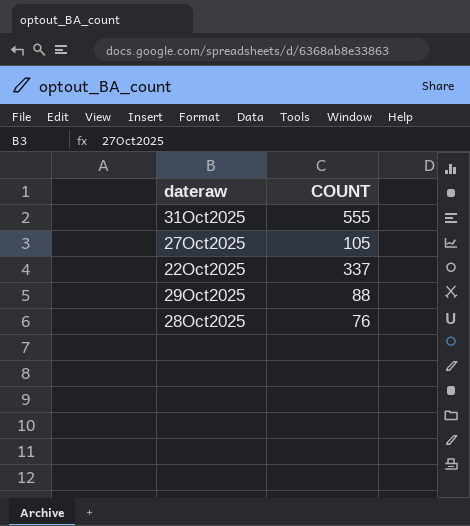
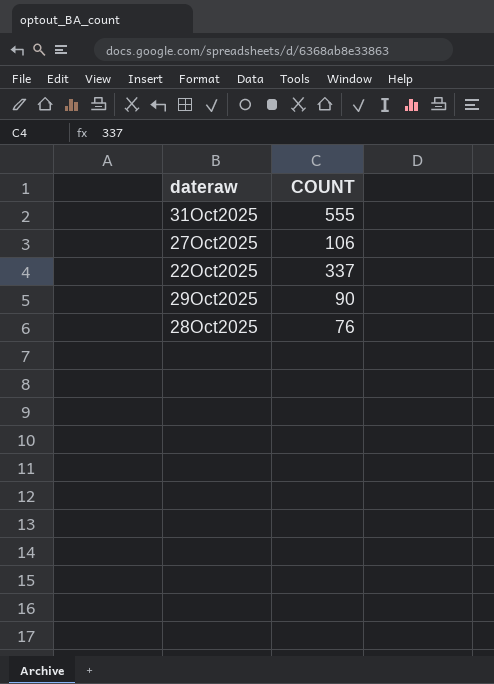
27Oct2025 | COUNT: 105 -> 106
29Oct2025 | COUNT: 88 -> 90

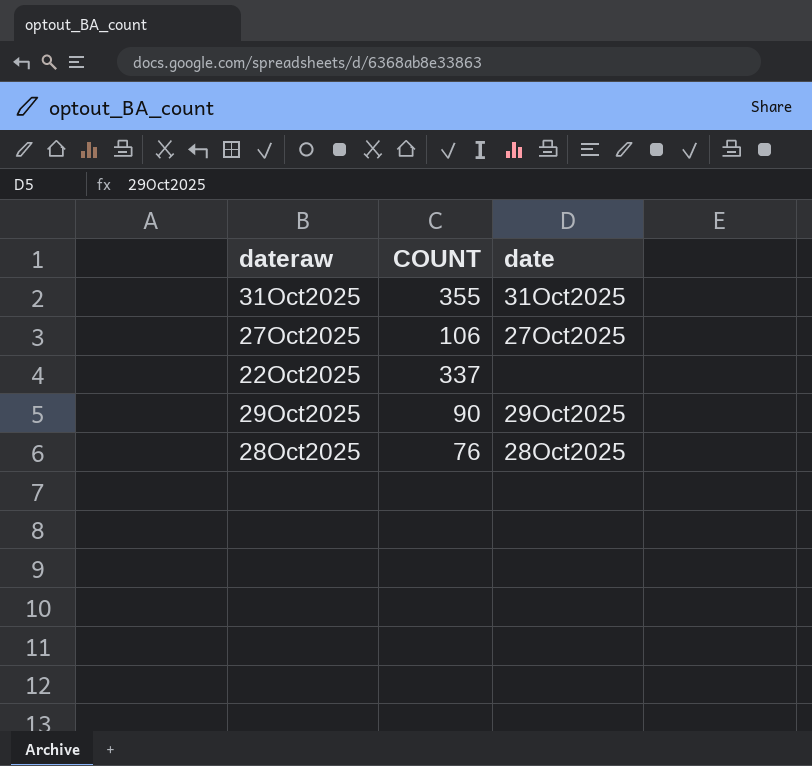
column date | position: none -> 3
31Oct2025 | COUNT: 555 -> 355

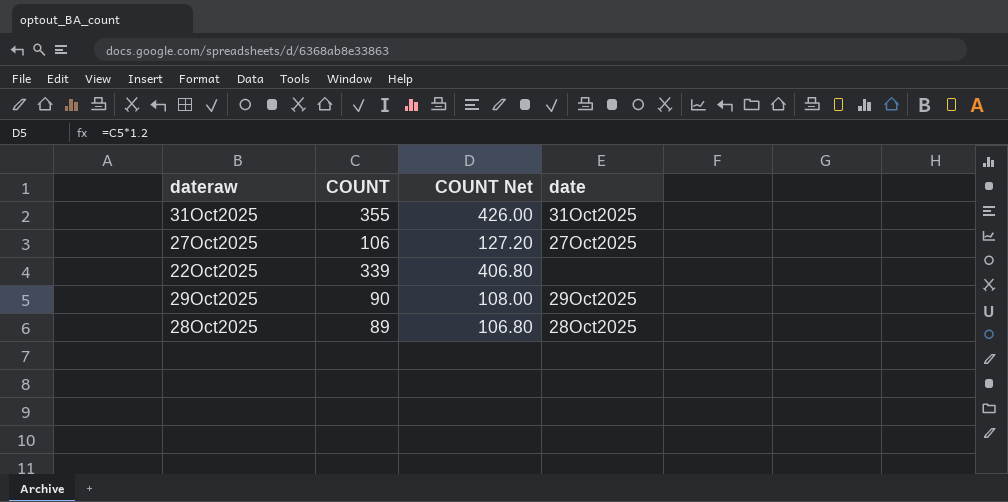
column COUNT Net | formula: none -> [COUNT] * 1.2
22Oct2025 | COUNT: 337 -> 339
28Oct2025 | COUNT: 76 -> 89

